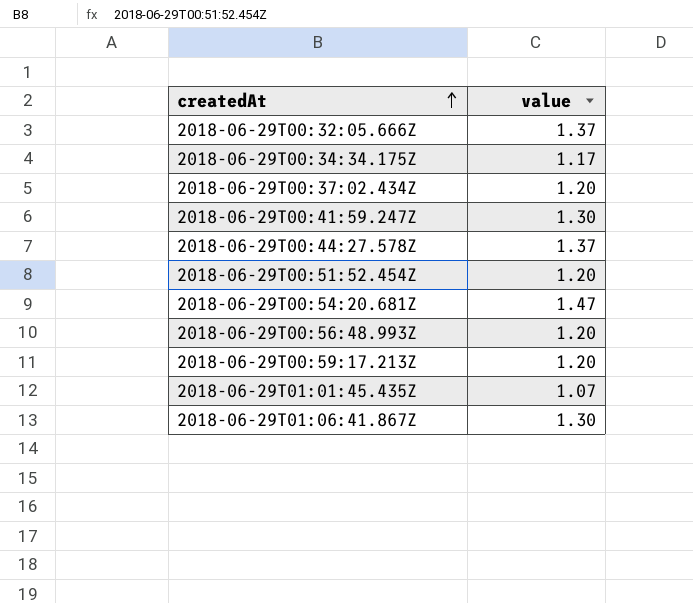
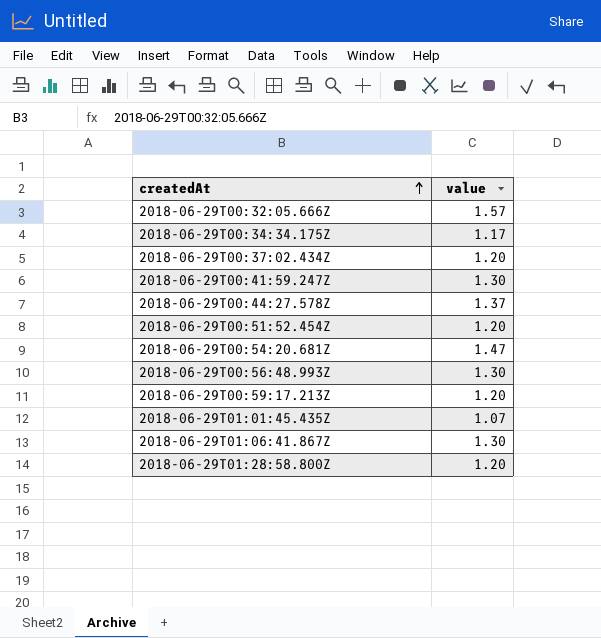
2018-06-29T00:32:05.666Z | value: 1.37 -> 1.57
2018-06-29T00:56:48.993Z | value: 1.20 -> 1.30
row 2018-06-29T01:28:58.800Z: none -> 1.20

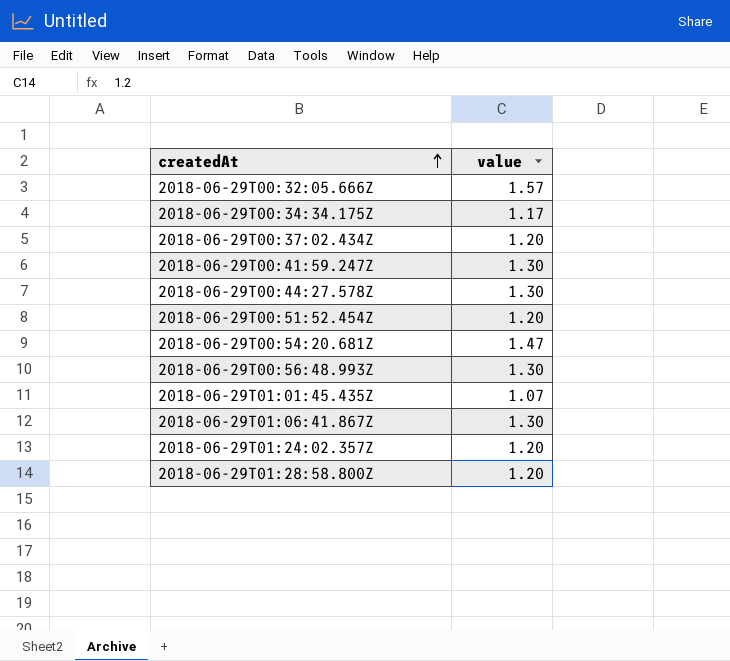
row 2018-06-29T00:59:17.213Z: 1.20 -> none
2018-06-29T00:44:27.578Z | value: 1.37 -> 1.30
row 2018-06-29T01:24:02.357Z: none -> 1.20

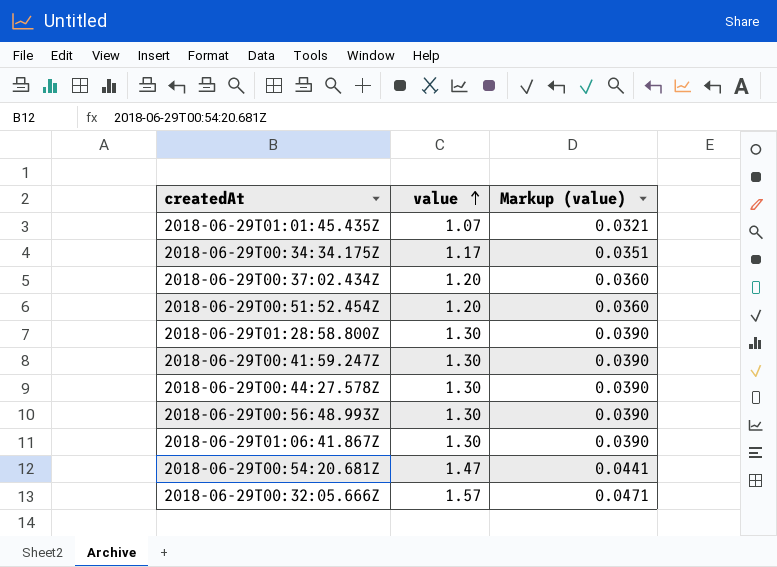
row order: createdAt ascending -> value ascending
column Markup (value) | formula: none -> [value] * 0.03
row 2018-06-29T01:24:02.357Z: 1.20 -> none
2018-06-29T01:28:58.800Z | value: 1.20 -> 1.30

